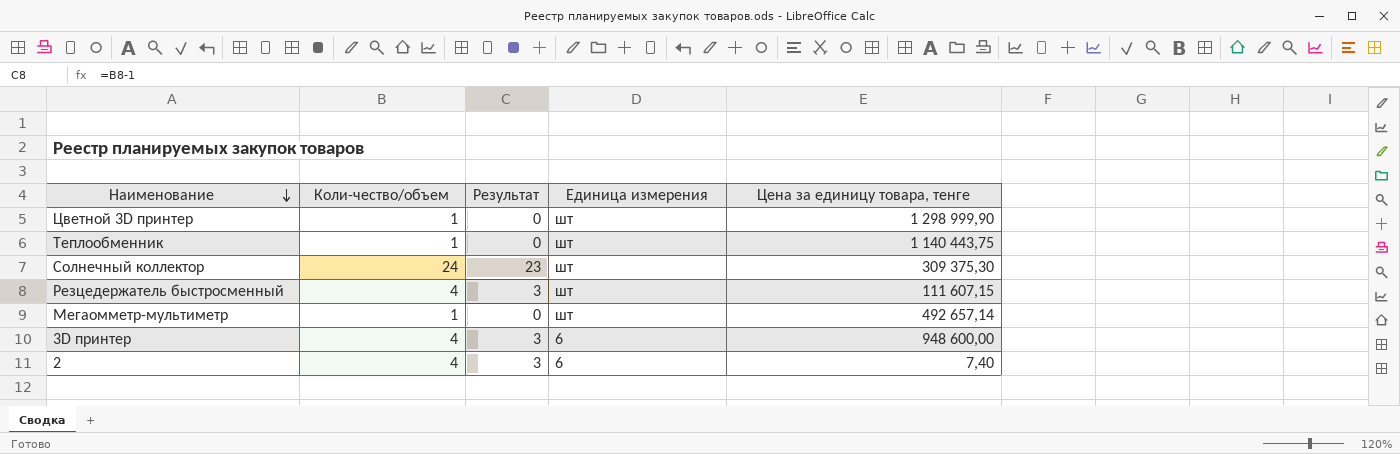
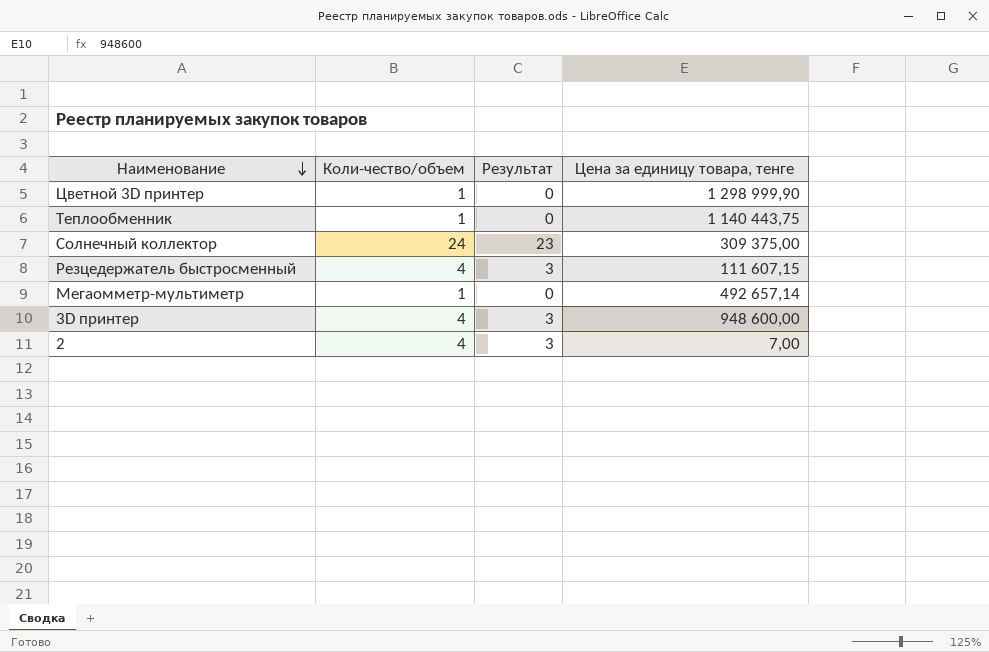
column Единица измерения | position: 4 -> none
Солнечный коллектор | Цена за единицу товара, тенге: 309 375,30 -> 309 375,00
2 | Цена за единицу товара, тенге: 7,40 -> 7,00

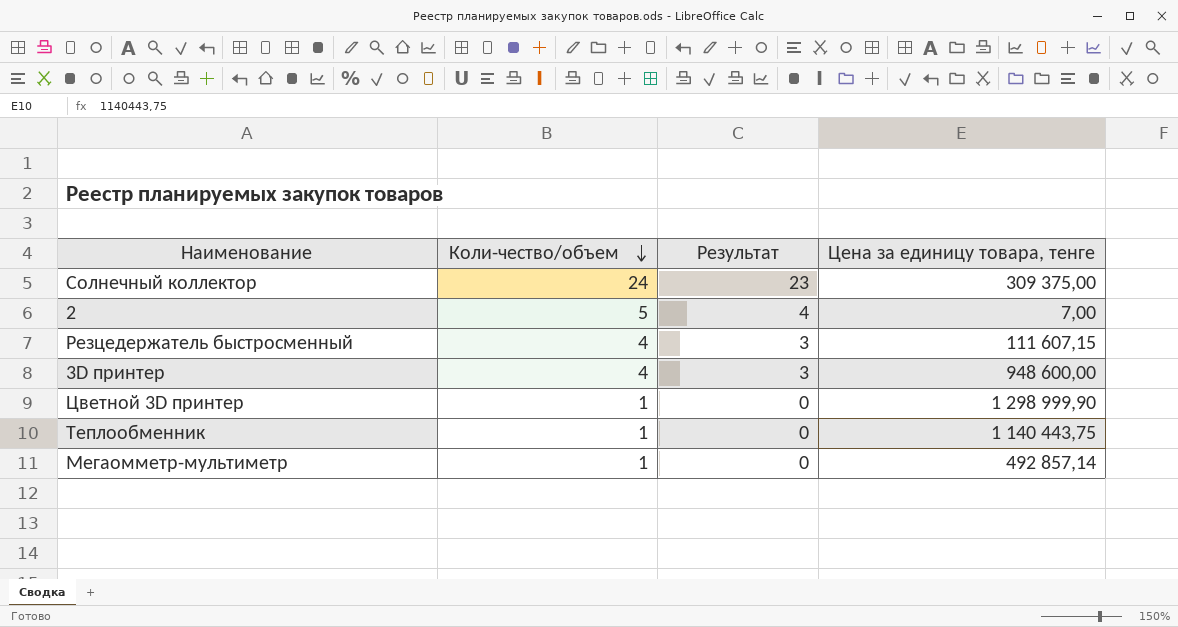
row order: Наименование descending -> Коли-чество/объем descending
2 | Коли-чество/объем: 4 -> 5
2 | Результат: 3 -> 4
Мегаомметр-мультиметр | Цена за единицу товара, тенге: 492 657,14 -> 492 857,14

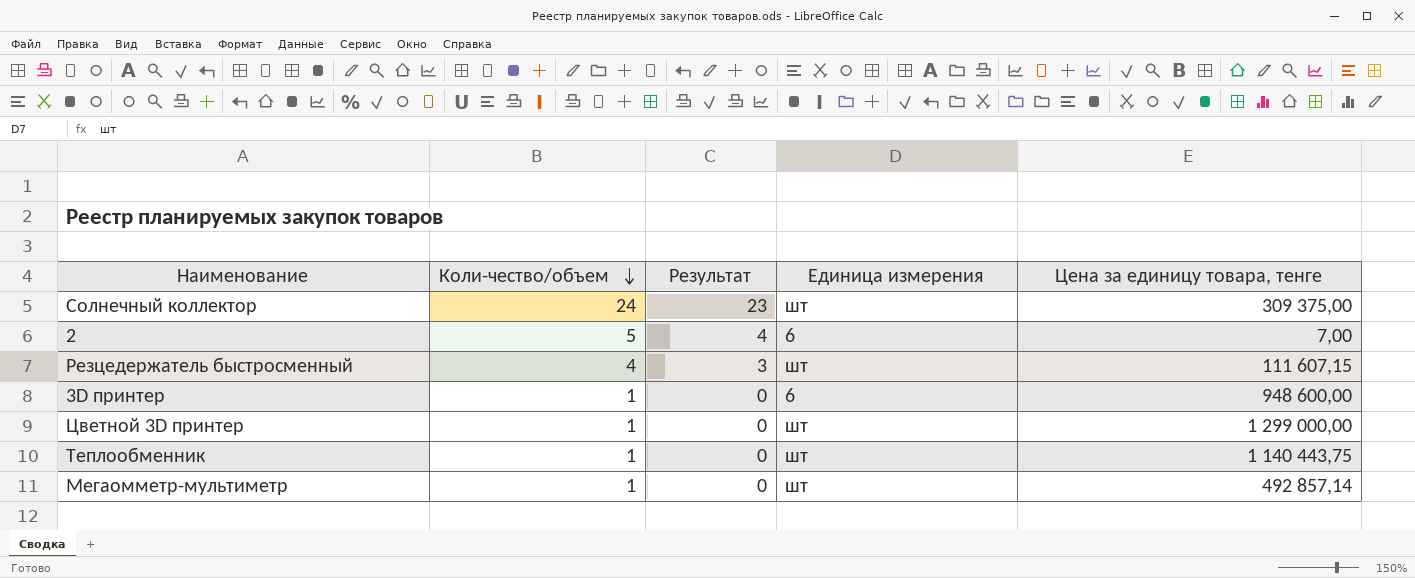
column Единица измерения | position: none -> 4
3D принтер | Коли-чество/объем: 4 -> 1
3D принтер | Результат: 3 -> 0
Цветной 3D принтер | Цена за единицу товара, тенге: 1 298 999,90 -> 1 299 000,00

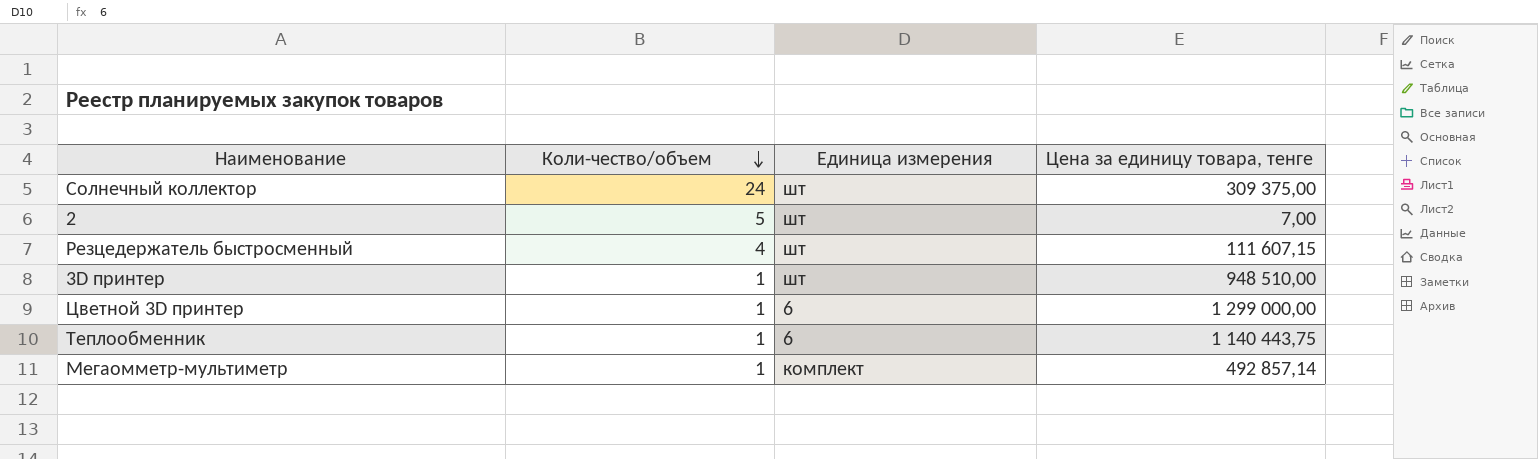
column Результат | formula: [Коли-чество/объем] - 1 -> none
2 | Единица измерения: 6 -> шт
3D принтер | Единица измерения: 6 -> шт
3D принтер | Цена за единицу товара, тенге: 948 600,00 -> 948 510,00
Цветной 3D принтер | Единица измерения: шт -> 6
Теплообменник | Единица измерения: шт -> 6
Мегаомметр-мультиметр | Единица измерения: шт -> комплект

